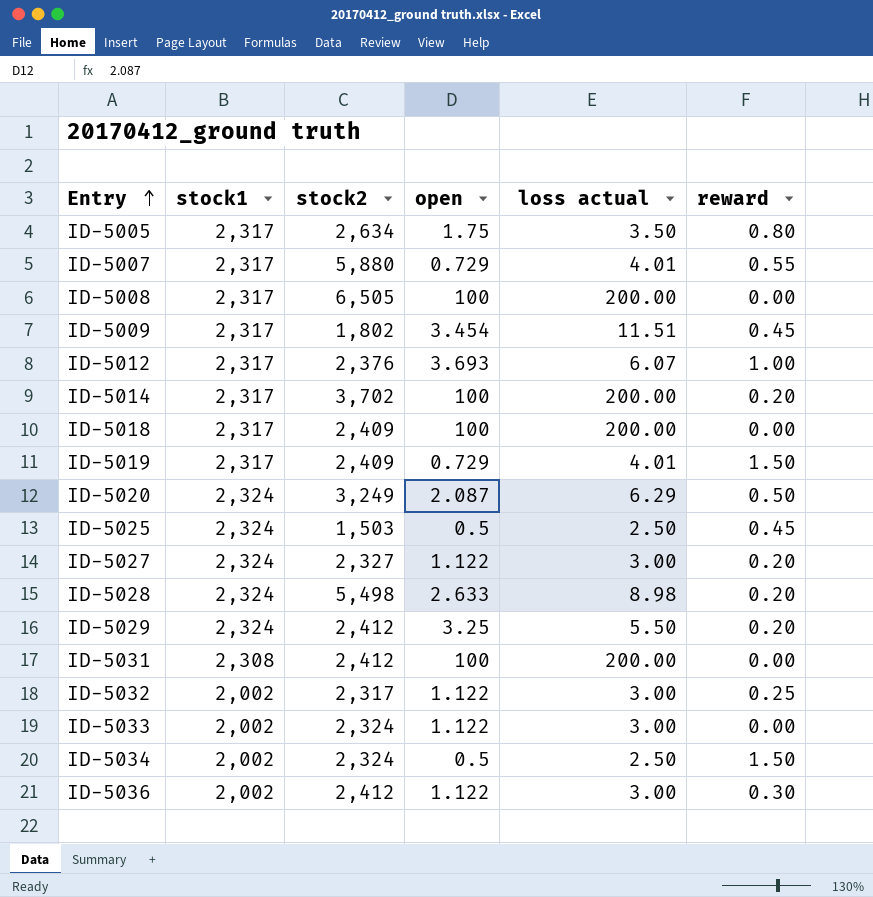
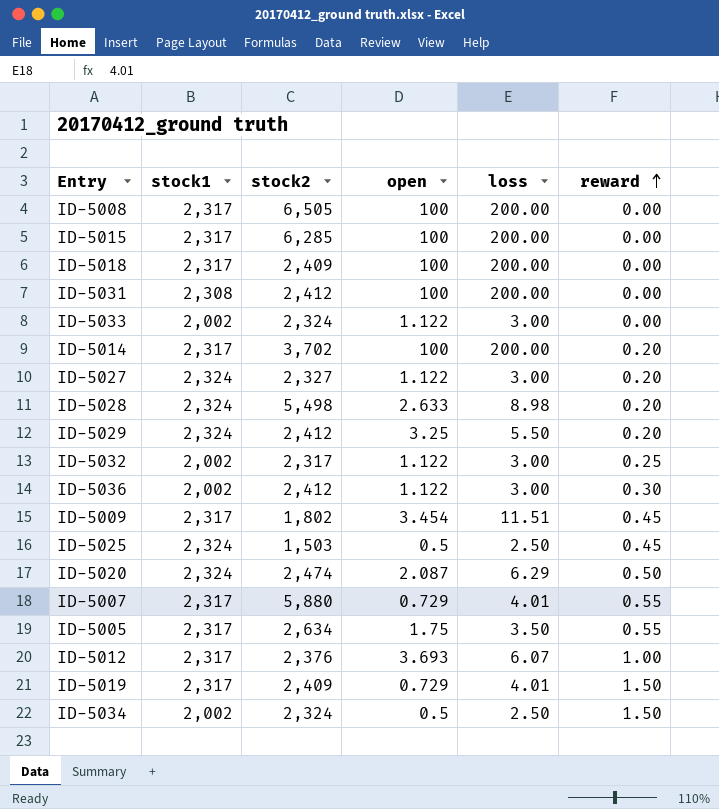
row order: Entry ascending -> reward ascending
column name: loss actual -> loss
row ID-5015: none -> 2,317 | 6,285 | 100 | 200.00 | 0.00
ID-5020 | stock2: 3,249 -> 2,474
ID-5005 | reward: 0.80 -> 0.55

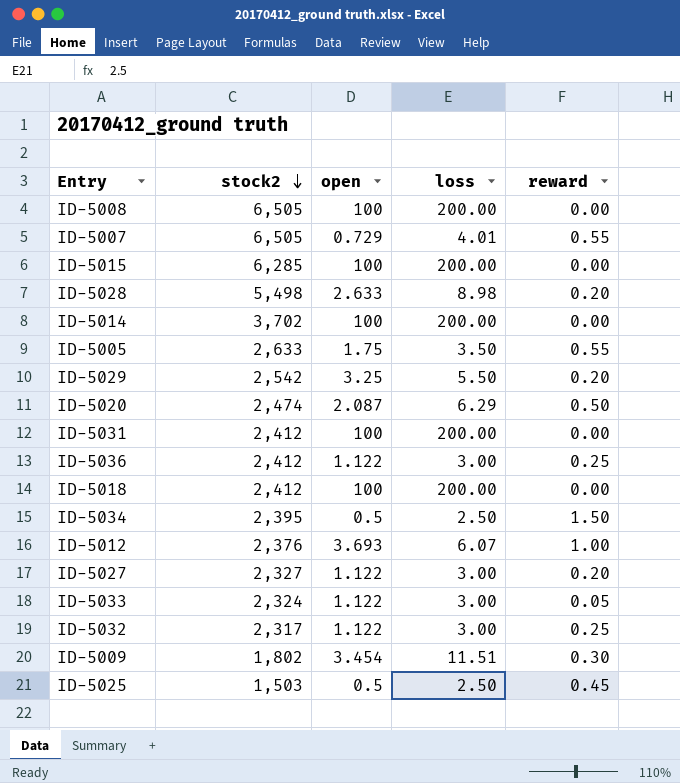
row order: reward ascending -> stock2 descending
column stock1 | position: 2 -> none
row ID-5019: 2,317 | 2,409 | 0.729 | 4.01 | 1.50 -> none
ID-5007 | stock2: 5,880 -> 6,505
ID-5014 | reward: 0.20 -> 0.00
ID-5005 | stock2: 2,634 -> 2,633
ID-5029 | stock2: 2,412 -> 2,542
ID-5036 | reward: 0.30 -> 0.25
ID-5018 | stock2: 2,409 -> 2,412
ID-5034 | stock2: 2,324 -> 2,395
ID-5033 | reward: 0.00 -> 0.05
ID-5009 | reward: 0.45 -> 0.30

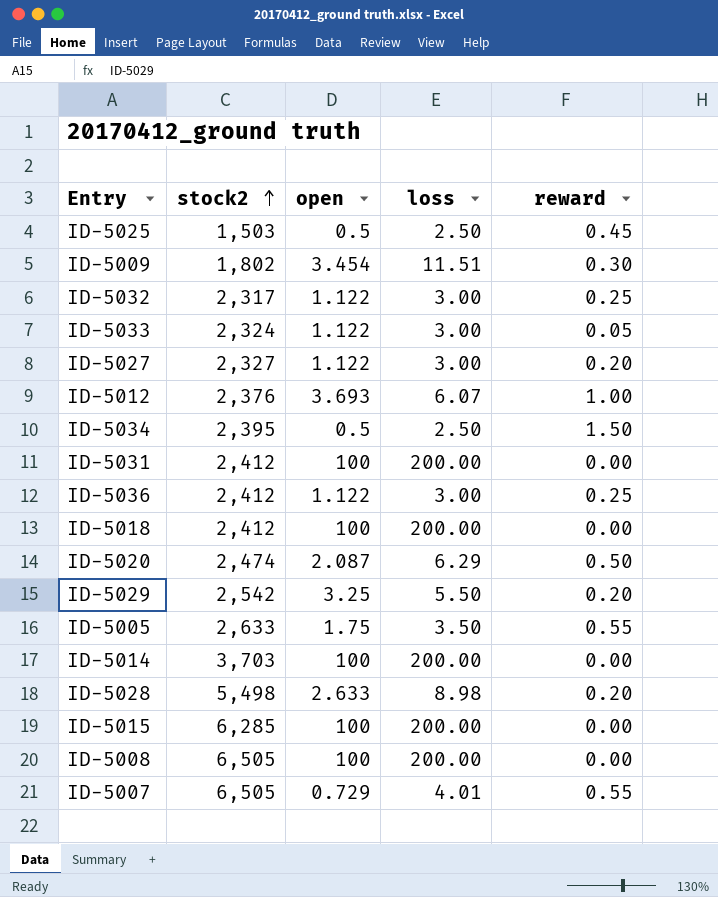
row order: stock2 descending -> stock2 ascending
ID-5014 | stock2: 3,702 -> 3,703

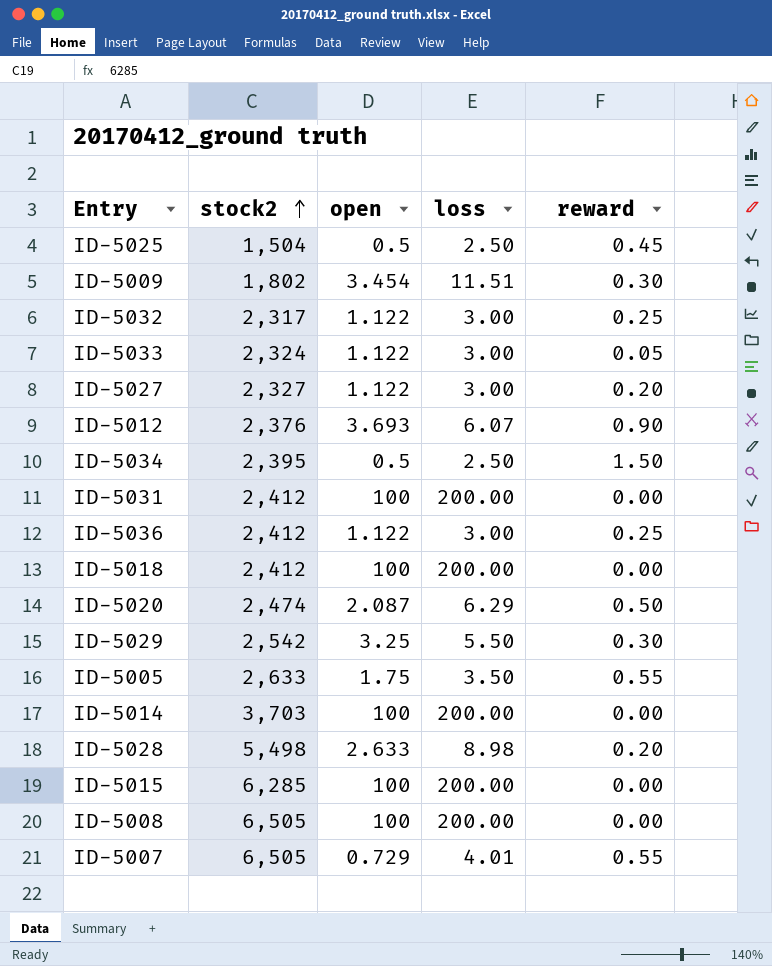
ID-5025 | stock2: 1,503 -> 1,504
ID-5012 | reward: 1.00 -> 0.90
ID-5029 | reward: 0.20 -> 0.30

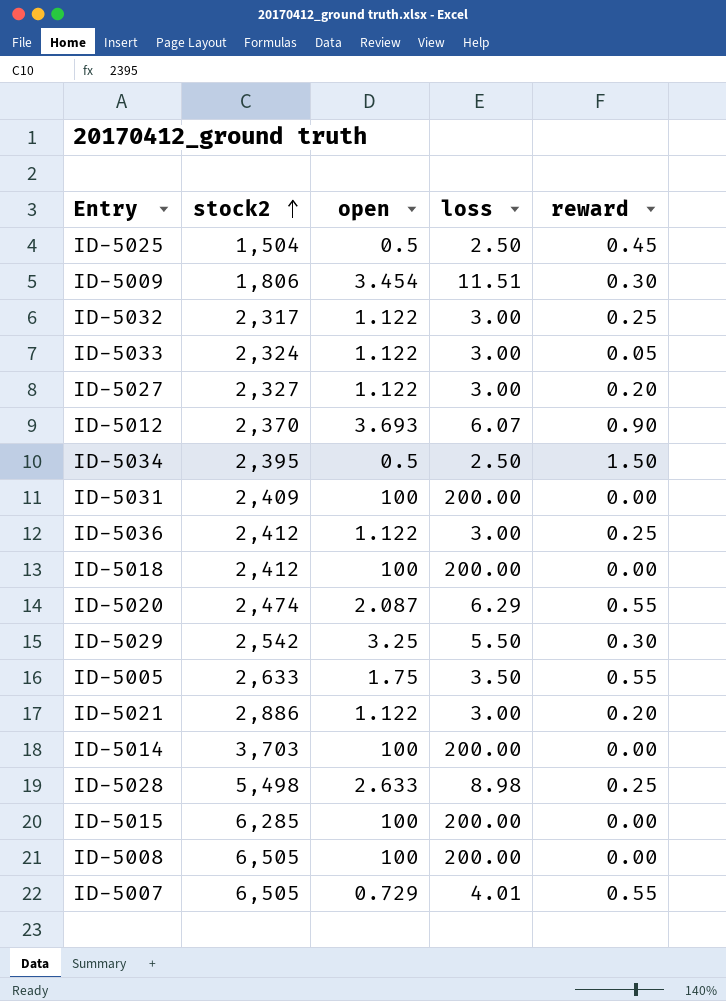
ID-5009 | stock2: 1,802 -> 1,806
ID-5012 | stock2: 2,376 -> 2,370
ID-5031 | stock2: 2,412 -> 2,409
ID-5020 | reward: 0.50 -> 0.55
row ID-5021: none -> 2,886 | 1.122 | 3.00 | 0.20
ID-5028 | reward: 0.20 -> 0.25

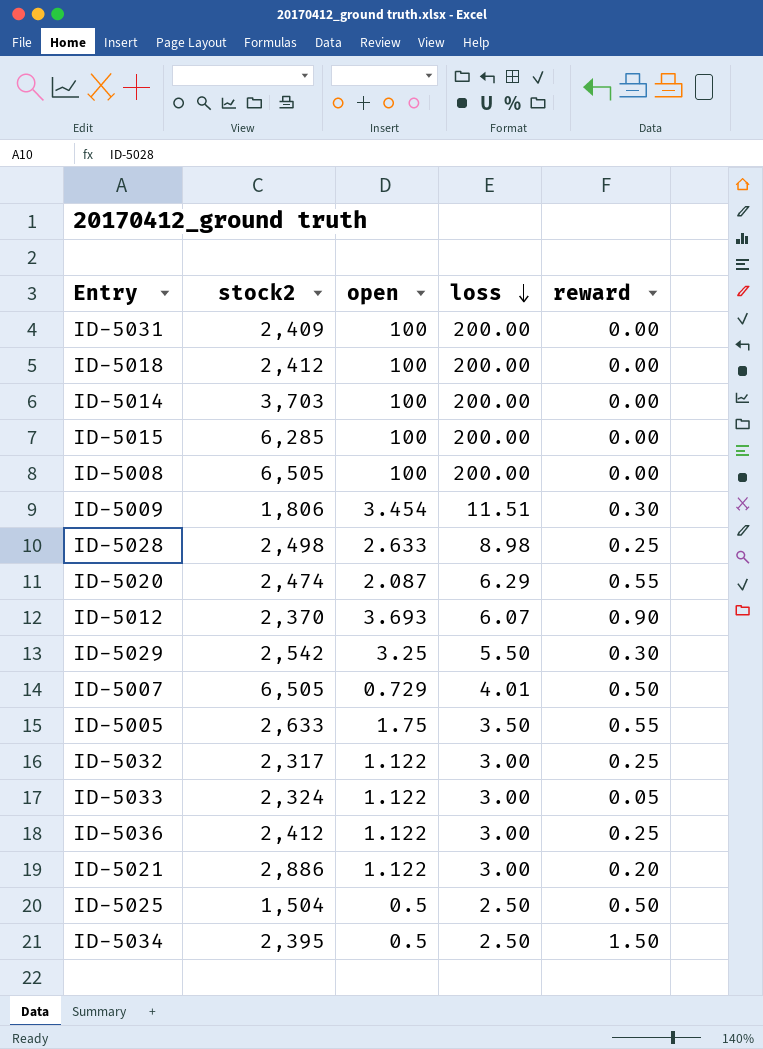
row order: stock2 ascending -> loss descending
row ID-5027: 2,327 | 1.122 | 3.00 | 0.20 -> none
ID-5028 | stock2: 5,498 -> 2,498
ID-5007 | reward: 0.55 -> 0.50
ID-5025 | reward: 0.45 -> 0.50

